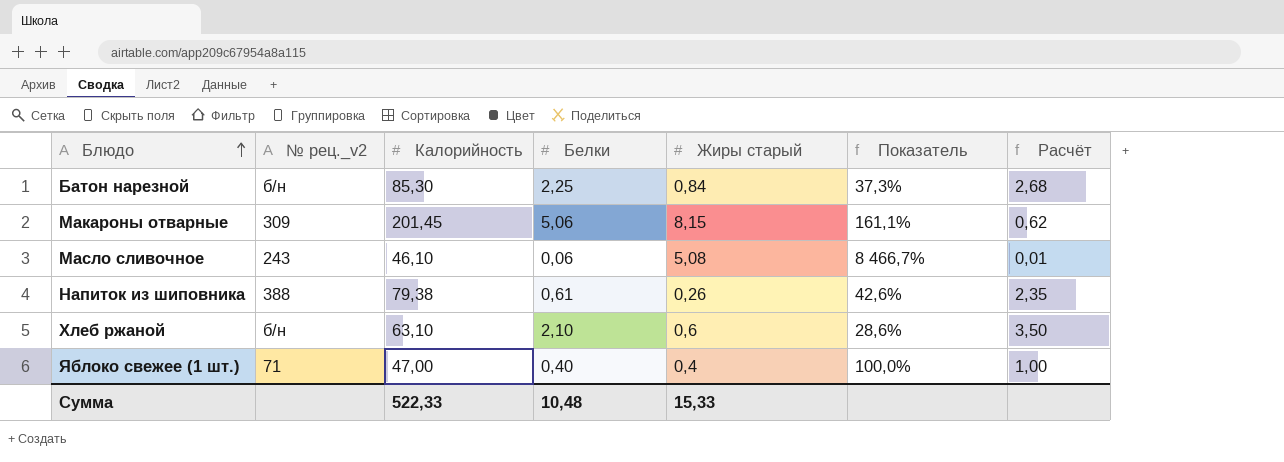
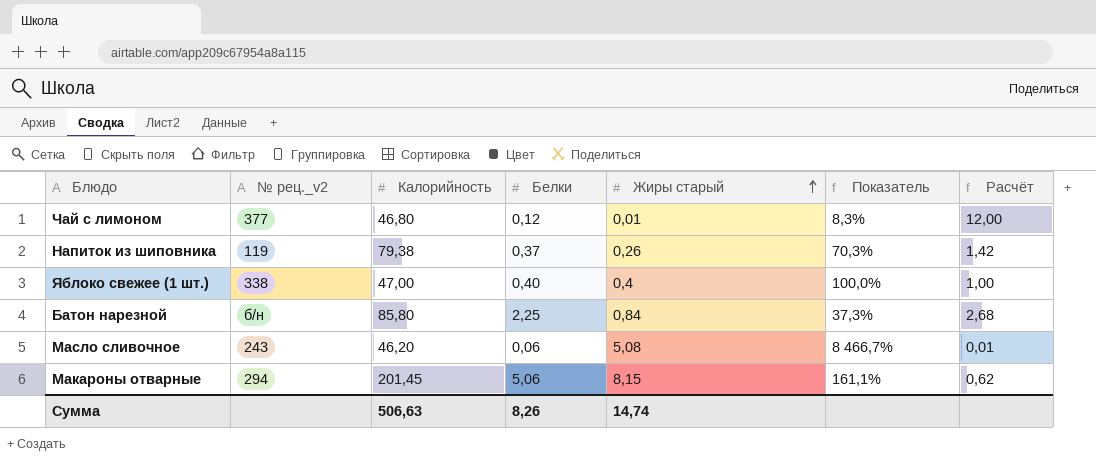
row order: Блюдо ascending -> Жиры старый ascending
row Хлеб ржаной: б/н | 63,10 | 2,10 | 0,6 | 28,6% | 3,50 -> none
row Чай с лимоном: none -> 377 | 46,80 | 0,12 | 0,01 | 8,3% | 12,00
Напиток из шиповника | № рец._v2: 388 -> 119
Напиток из шиповника | Белки: 0,61 -> 0,37
Напиток из шиповника | Показатель: 42,6% -> 70,3%
Напиток из шиповника | Расчёт: 2,35 -> 1,42
Яблоко свежее (1 шт.) | № рец._v2: 71 -> 338
Батон нарезной | Калорийность: 85,30 -> 85,80
Масло сливочное | Калорийность: 46,10 -> 46,20
Макароны отварные | № рец._v2: 309 -> 294
Сумма | Калорийность: 522,33 -> 506,63
Сумма | Белки: 10,48 -> 8,26
Сумма | Жиры старый: 15,33 -> 14,74

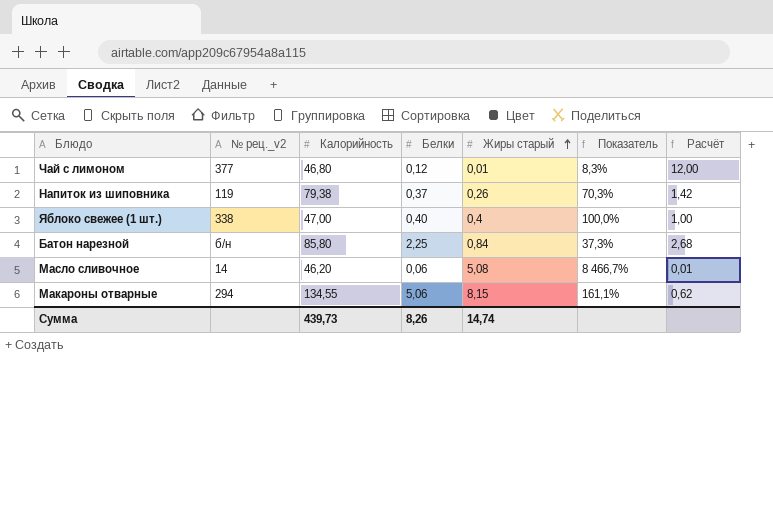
Масло сливочное | № рец._v2: 243 -> 14
Макароны отварные | Калорийность: 201,45 -> 134,55
Сумма | Калорийность: 506,63 -> 439,73

